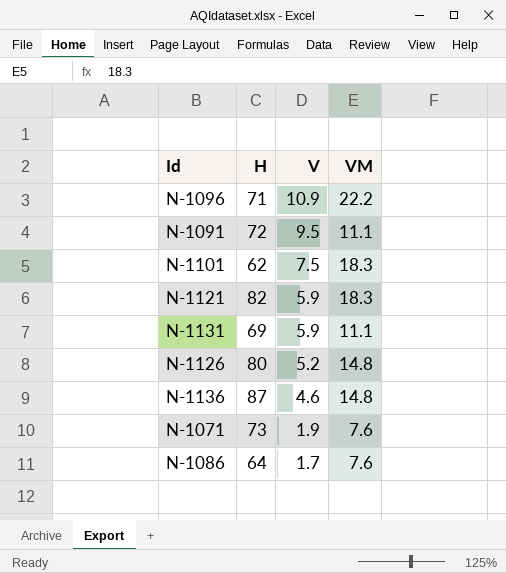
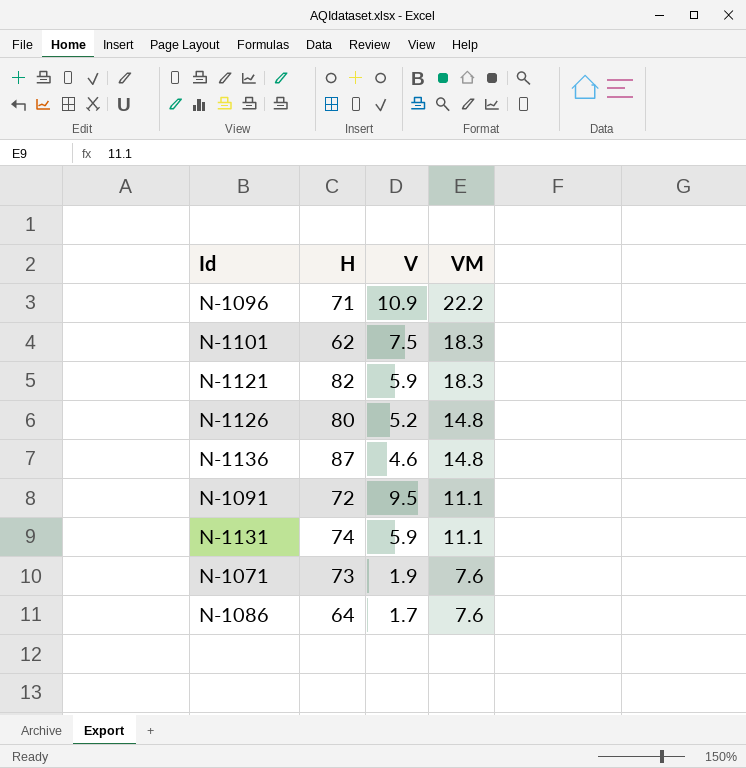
row order: V descending -> VM descending
N-1131 | H: 69 -> 74

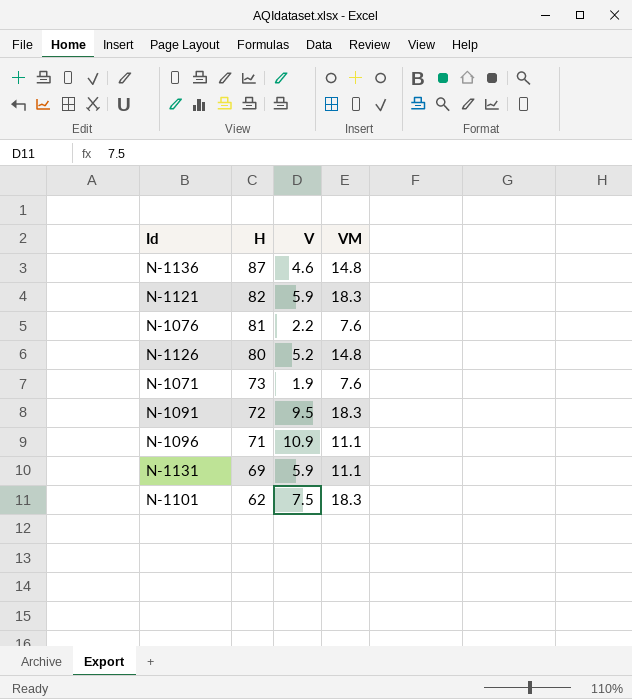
row order: VM descending -> H descending
row N-1086: 64 | 1.7 | 7.6 -> none
row N-1076: none -> 81 | 2.2 | 7.6
N-1091 | VM: 11.1 -> 18.3
N-1096 | VM: 22.2 -> 11.1
N-1131 | H: 74 -> 69

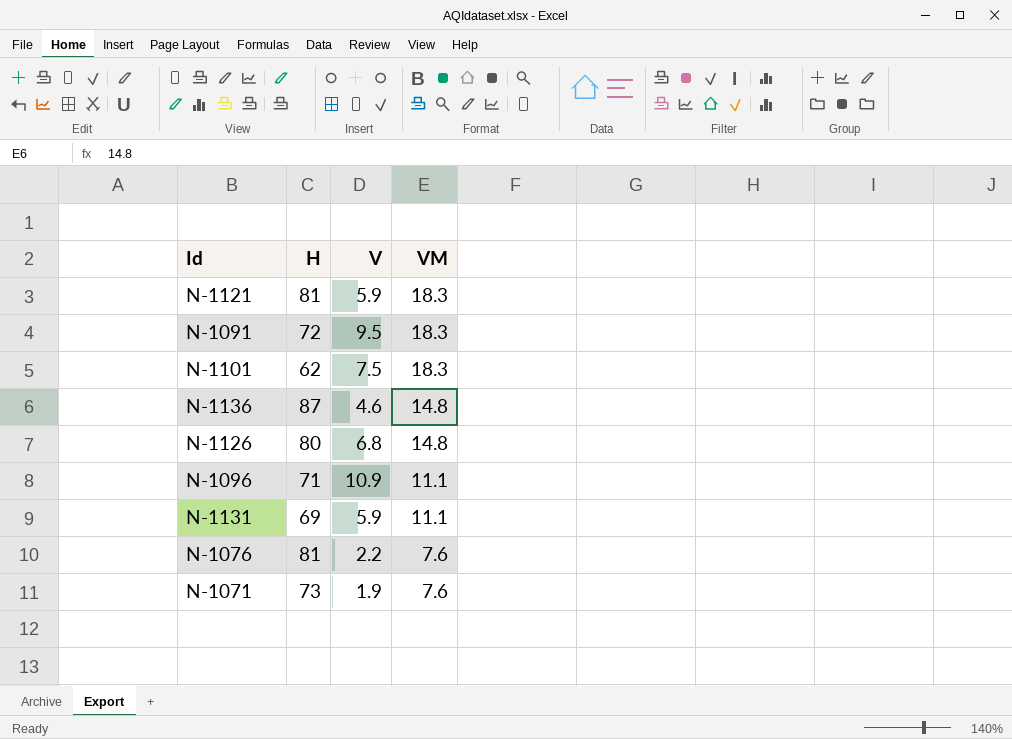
row order: H descending -> VM descending
N-1121 | H: 82 -> 81
N-1126 | V: 5.2 -> 6.8

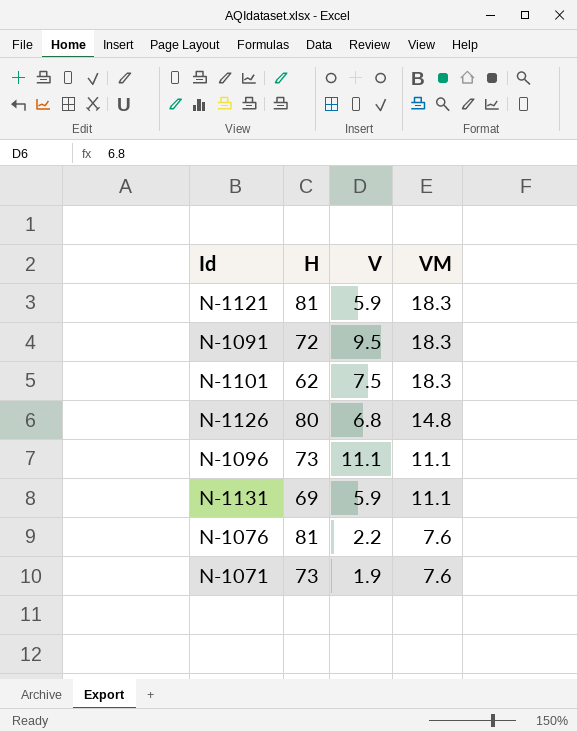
row N-1136: 87 | 4.6 | 14.8 -> none
N-1096 | H: 71 -> 73
N-1096 | V: 10.9 -> 11.1

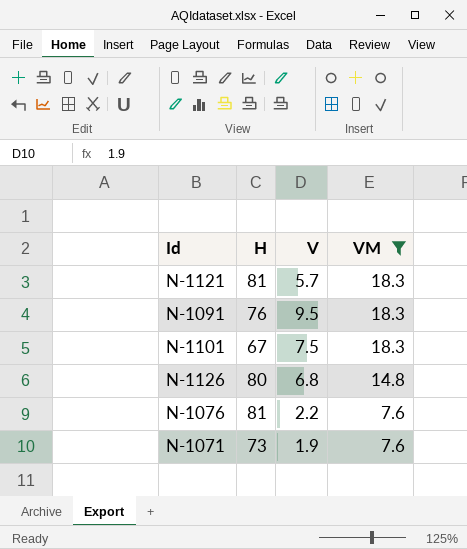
filter: none -> VM != 11.1
N-1121 | V: 5.9 -> 5.7
N-1091 | H: 72 -> 76
N-1101 | H: 62 -> 67

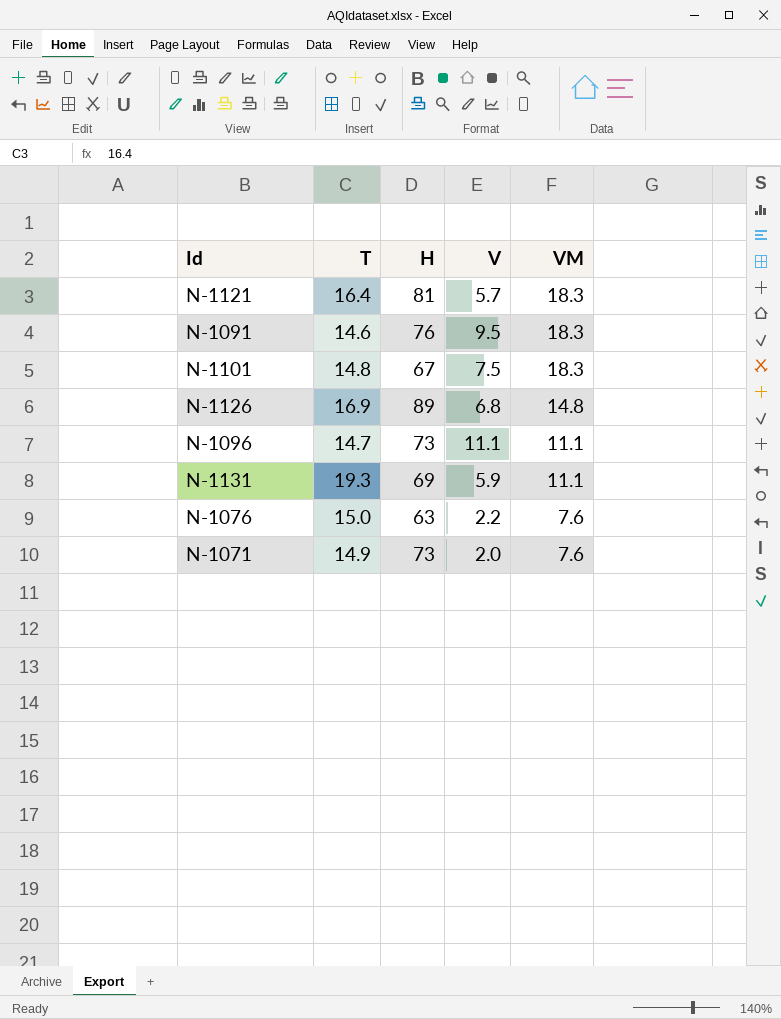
filter: VM != 11.1 -> none
column T | position: none -> 2
N-1126 | H: 80 -> 89
N-1076 | H: 81 -> 63
N-1071 | V: 1.9 -> 2.0

